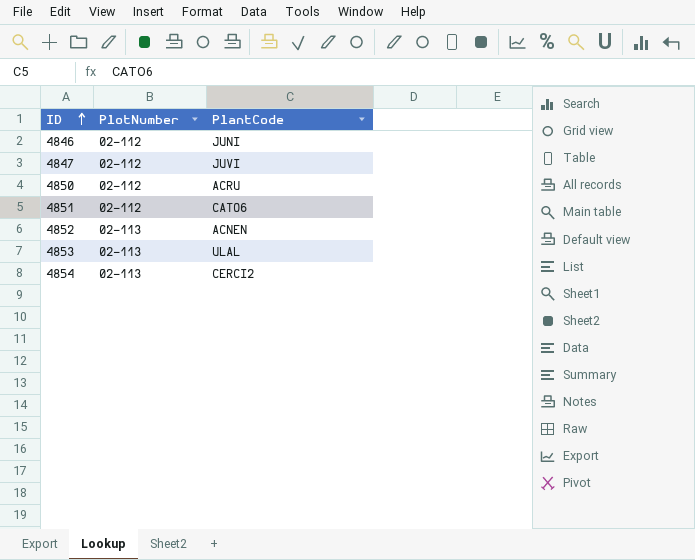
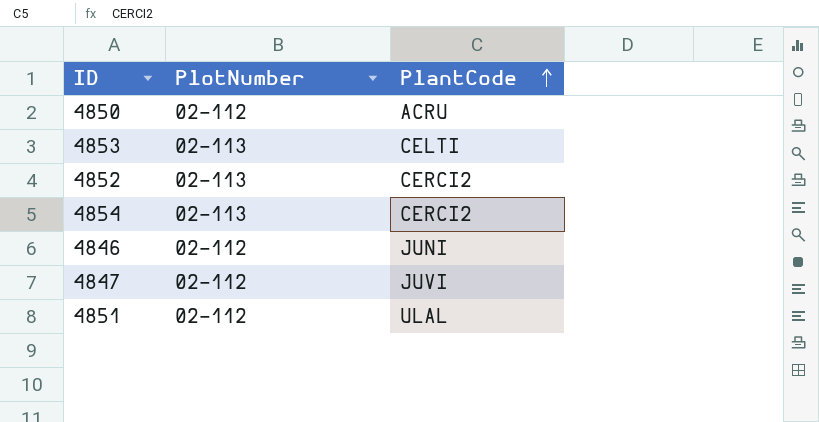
row order: ID ascending -> PlantCode ascending
4853 | PlantCode: ULAL -> CELTI
4852 | PlantCode: ACNEN -> CERCI2
4851 | PlantCode: CATO6 -> ULAL

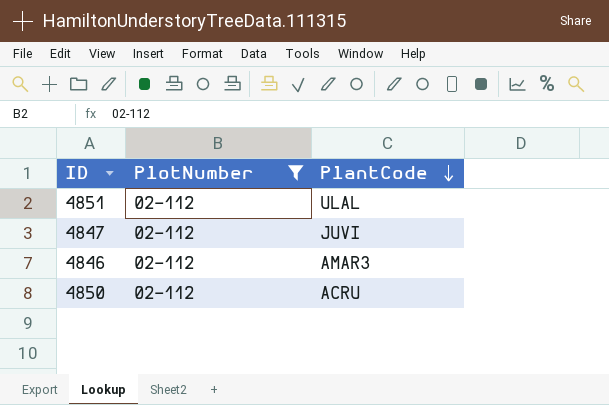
filter: none -> PlotNumber = 02-112
row order: PlantCode ascending -> PlantCode descending
4846 | PlantCode: JUNI -> AMAR3

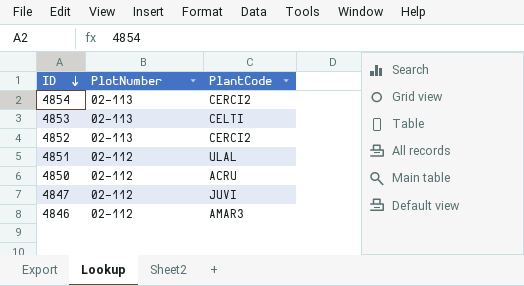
filter: PlotNumber = 02-112 -> none
row order: PlantCode descending -> ID descending

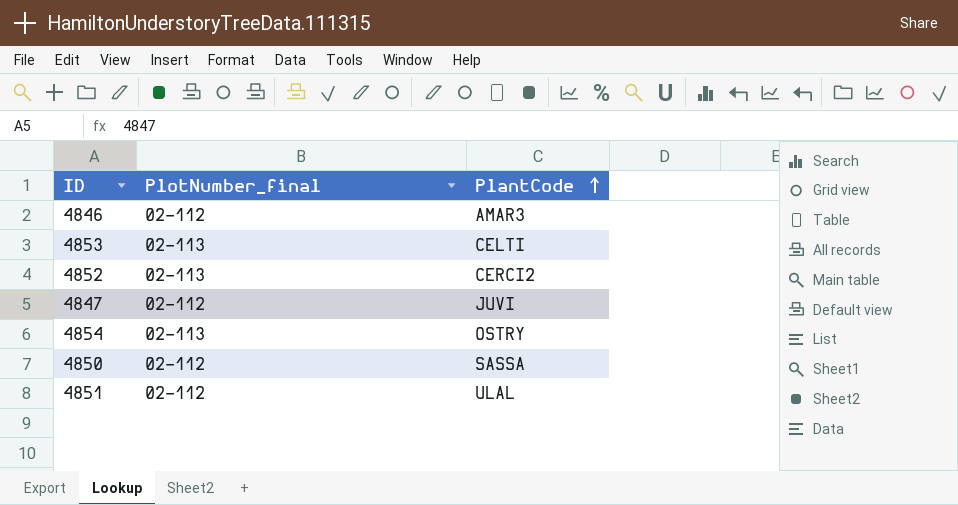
row order: ID descending -> PlantCode ascending
column name: PlotNumber -> PlotNumber_final
4854 | PlantCode: CERCI2 -> OSTRY
4850 | PlantCode: ACRU -> SASSA

